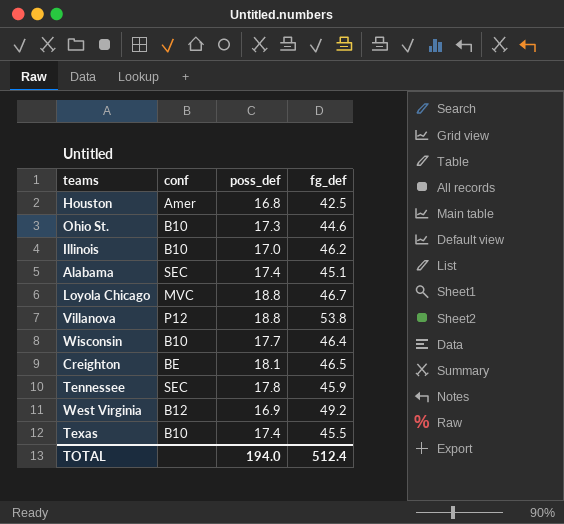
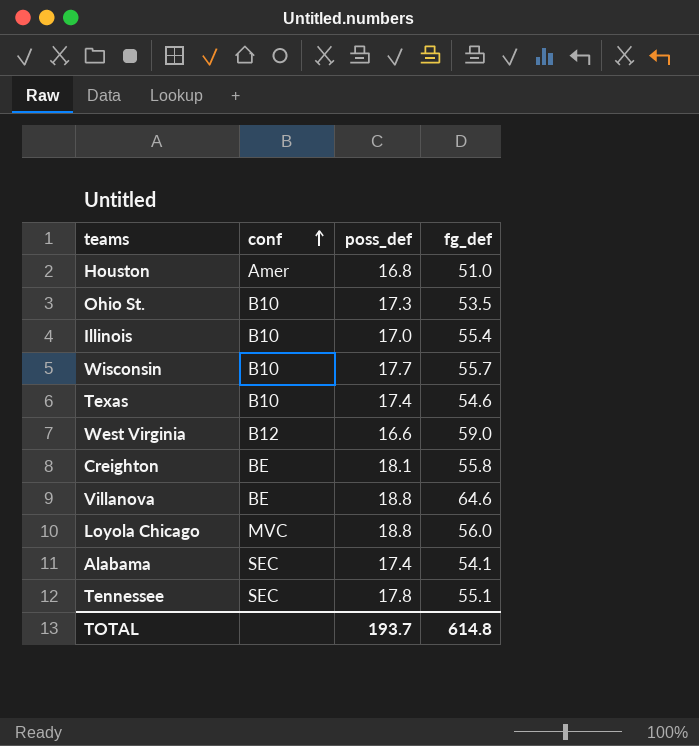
row order: none -> conf ascending
Houston | fg_def: 42.5 -> 51.0
Ohio St. | fg_def: 44.6 -> 53.5
Illinois | fg_def: 46.2 -> 55.4
Wisconsin | fg_def: 46.4 -> 55.7
Texas | fg_def: 45.5 -> 54.6
West Virginia | poss_def: 16.9 -> 16.6
West Virginia | fg_def: 49.2 -> 59.0
Creighton | fg_def: 46.5 -> 55.8
Villanova | conf: P12 -> BE
Villanova | fg_def: 53.8 -> 64.6
Loyola Chicago | fg_def: 46.7 -> 56.0
Alabama | fg_def: 45.1 -> 54.1
Tennessee | fg_def: 45.9 -> 55.1
TOTAL | poss_def: 194.0 -> 193.7
TOTAL | fg_def: 512.4 -> 614.8

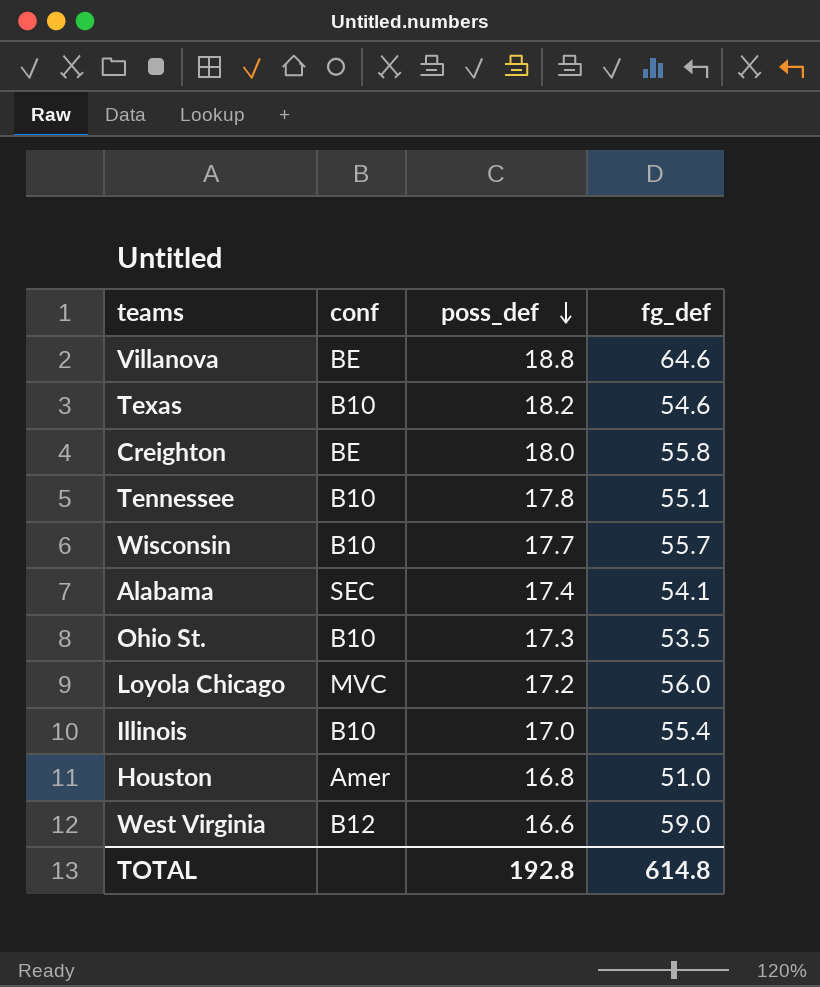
row order: conf ascending -> poss_def descending
Texas | poss_def: 17.4 -> 18.2
Creighton | poss_def: 18.1 -> 18.0
Tennessee | conf: SEC -> B10
Loyola Chicago | poss_def: 18.8 -> 17.2
TOTAL | poss_def: 193.7 -> 192.8

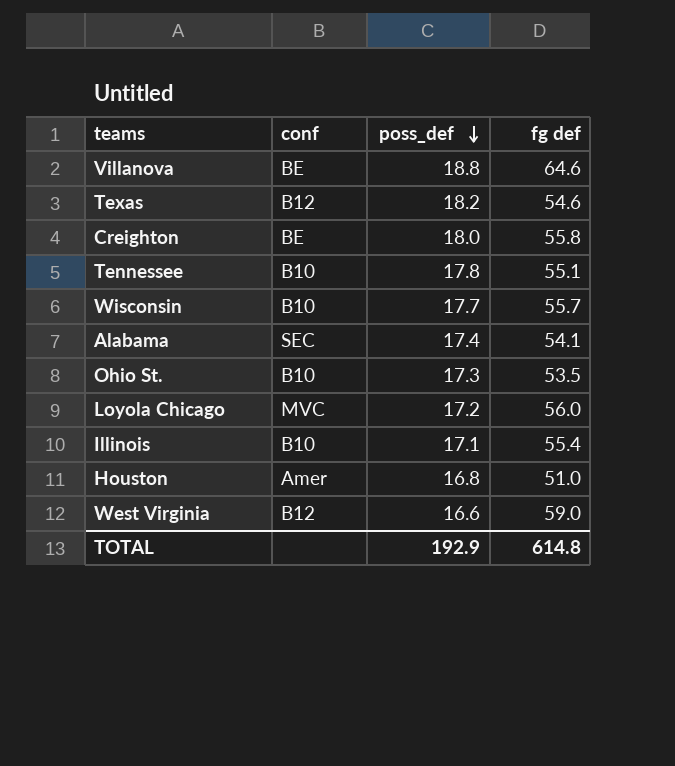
column name: fg_def -> fg def
Texas | conf: B10 -> B12
Illinois | poss_def: 17.0 -> 17.1
TOTAL | poss_def: 192.8 -> 192.9

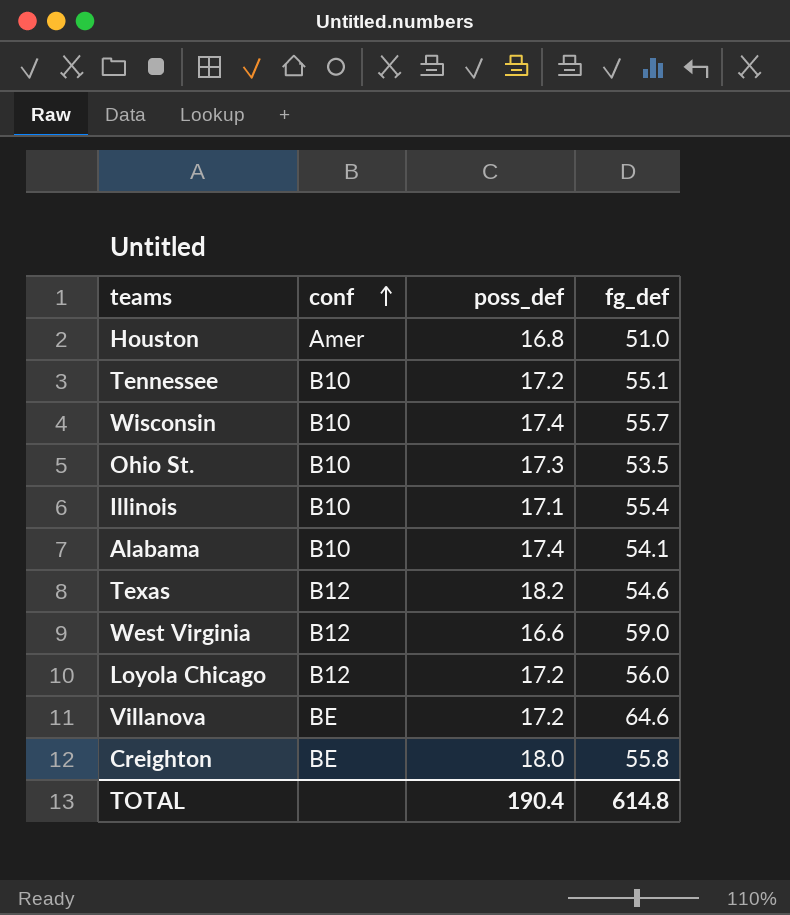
row order: poss_def descending -> conf ascending
column name: fg def -> fg_def
Tennessee | poss_def: 17.8 -> 17.2
Wisconsin | poss_def: 17.7 -> 17.4
Alabama | conf: SEC -> B10
Loyola Chicago | conf: MVC -> B12
Villanova | poss_def: 18.8 -> 17.2
TOTAL | poss_def: 192.9 -> 190.4

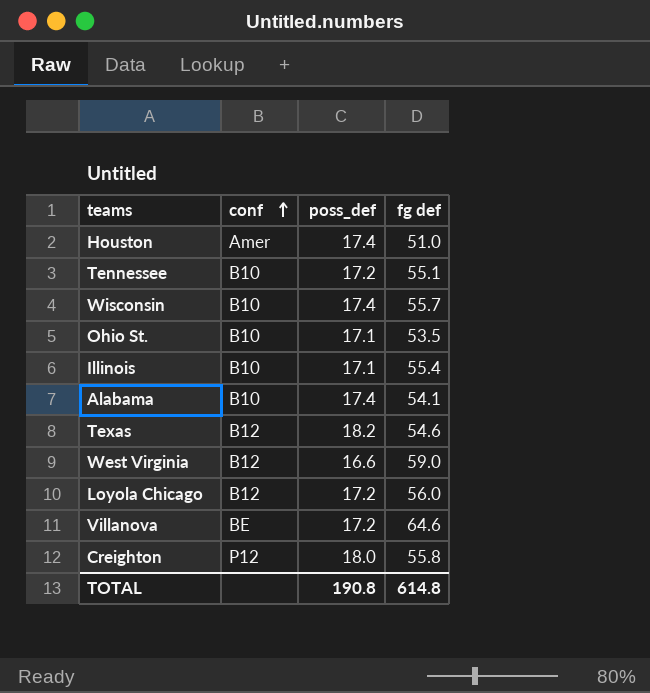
column name: fg_def -> fg def
Houston | poss_def: 16.8 -> 17.4
Ohio St. | poss_def: 17.3 -> 17.1
Creighton | conf: BE -> P12
TOTAL | poss_def: 190.4 -> 190.8

